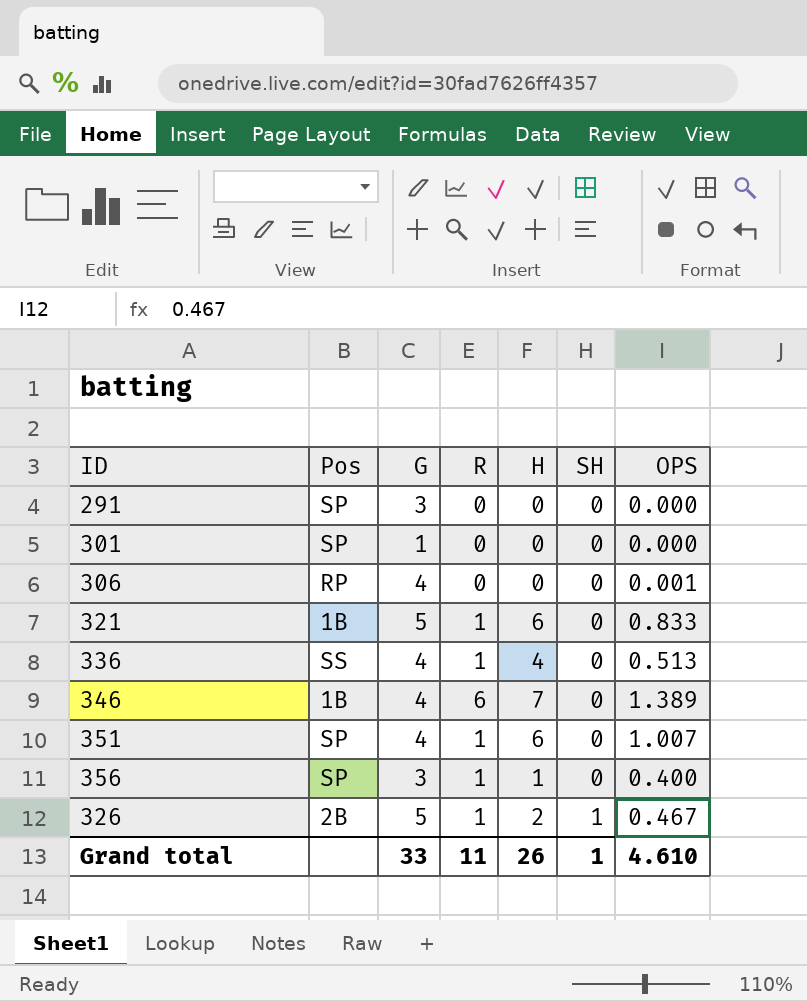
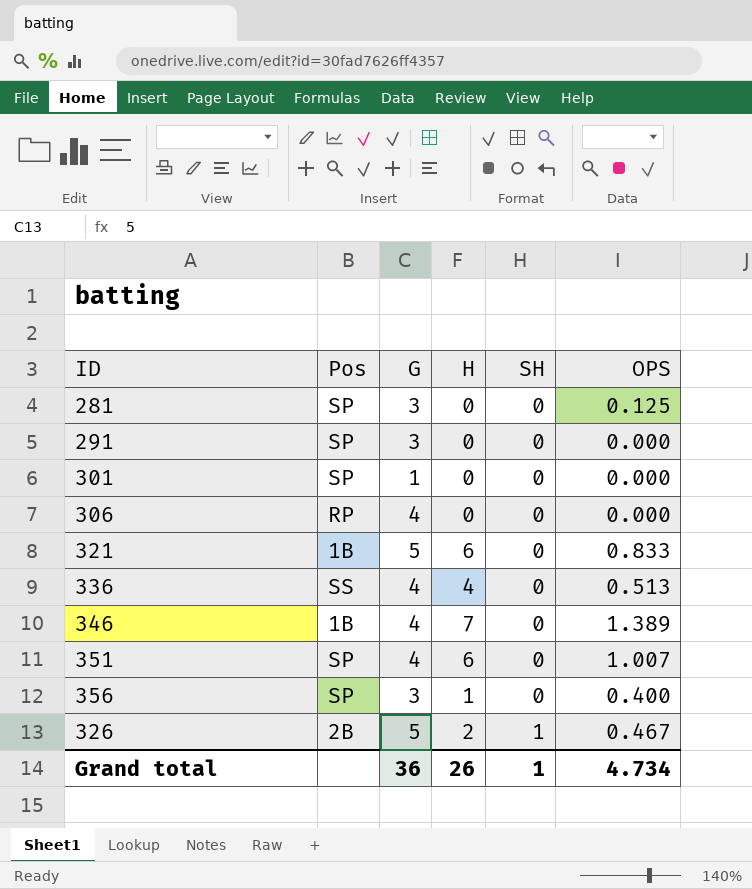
column R | position: 4 -> none
row 281: none -> SP | 3 | 0 | 0 | 0.125
306 | OPS: 0.001 -> 0.000
Grand total | G: 33 -> 36
Grand total | OPS: 4.610 -> 4.734

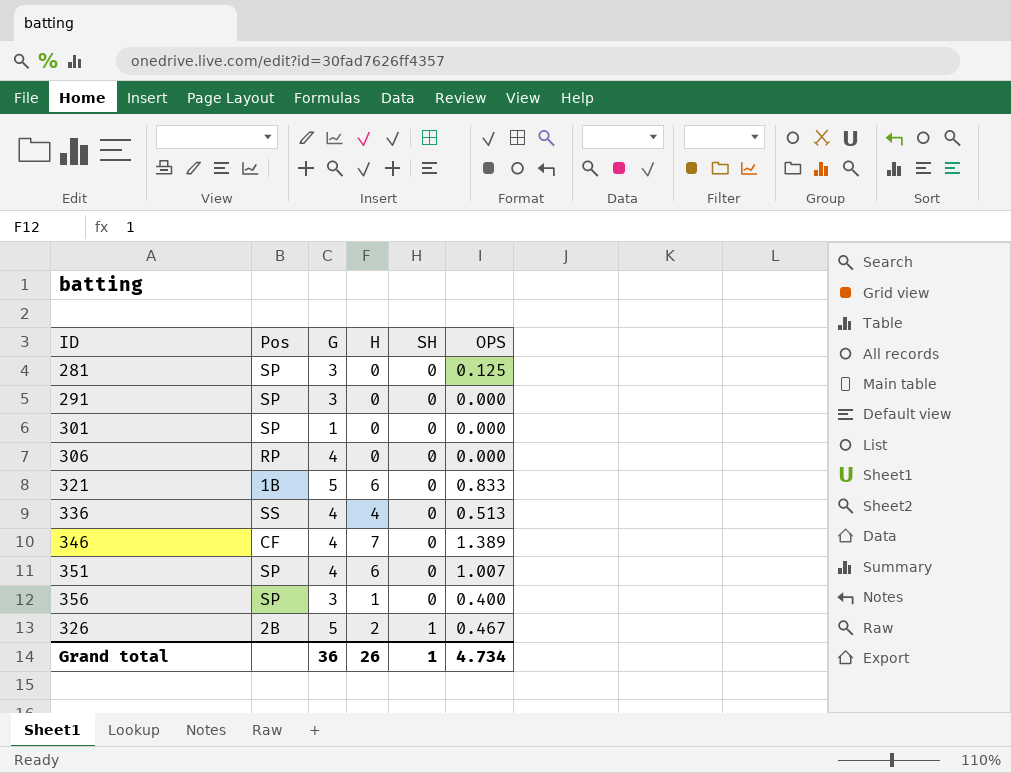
346 | Pos: 1B -> CF

